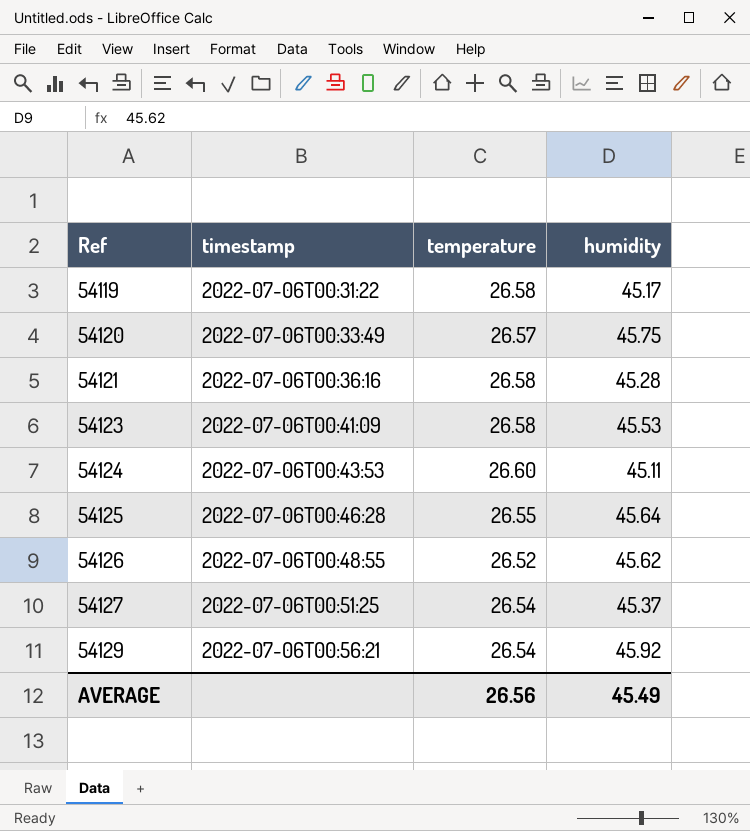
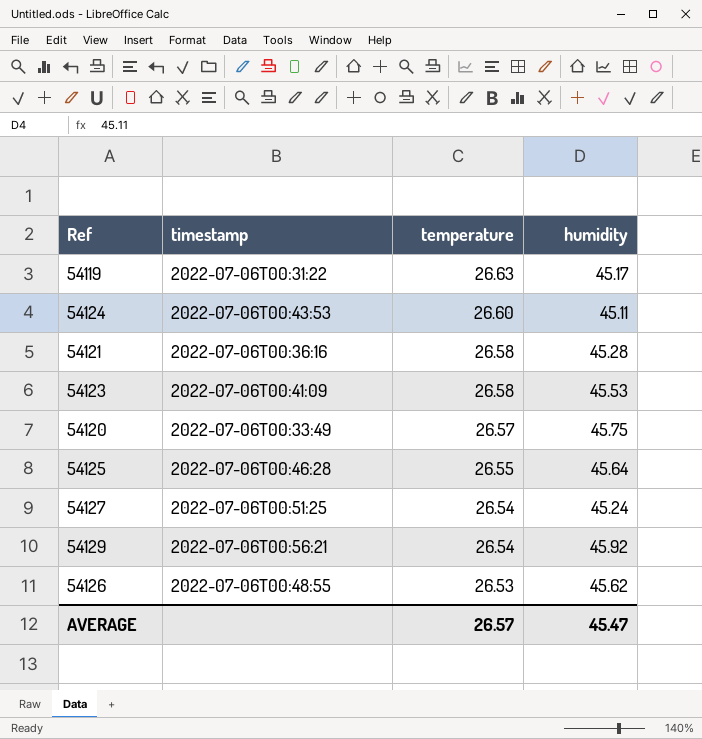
row order: Ref ascending -> temperature descending
54119 | temperature: 26.58 -> 26.63
54127 | humidity: 45.37 -> 45.24
54126 | temperature: 26.52 -> 26.53
AVERAGE | temperature: 26.56 -> 26.57
AVERAGE | humidity: 45.49 -> 45.47

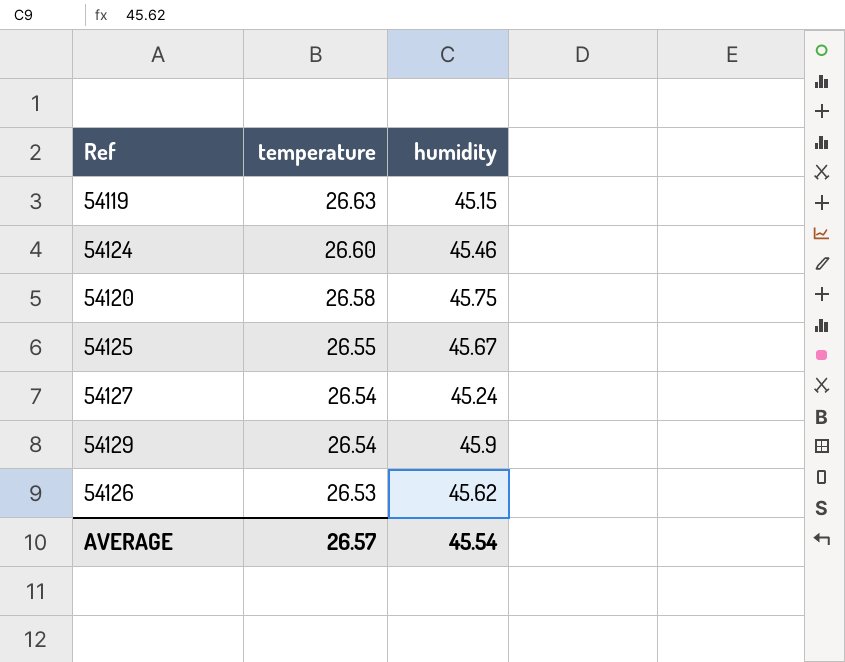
column timestamp | position: 2 -> none
row 54121: 2022-07-06T00:36:16 | 26.58 | 45.28 -> none
row 54123: 2022-07-06T00:41:09 | 26.58 | 45.53 -> none
54119 | humidity: 45.17 -> 45.15
54124 | humidity: 45.11 -> 45.46
54120 | temperature: 26.57 -> 26.58
54125 | humidity: 45.64 -> 45.67
54129 | humidity: 45.92 -> 45.9
AVERAGE | humidity: 45.47 -> 45.54

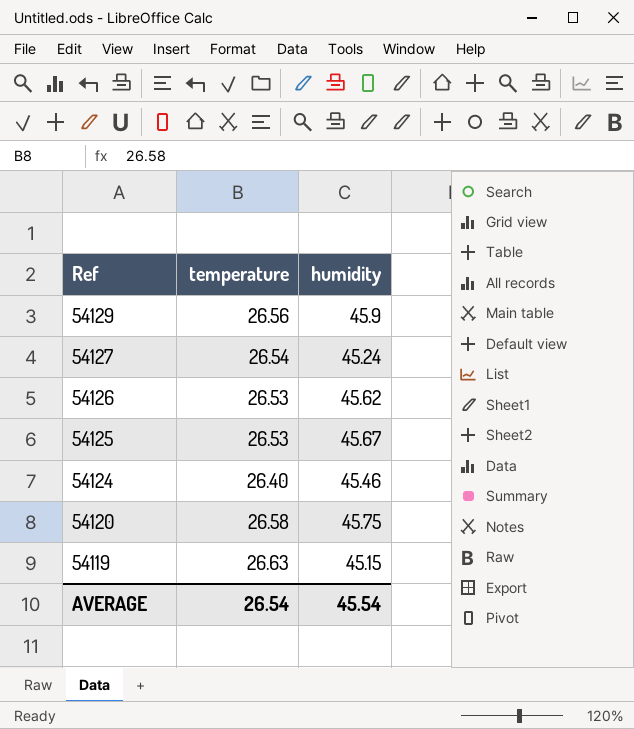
row order: temperature descending -> Ref descending
54129 | temperature: 26.54 -> 26.56
54125 | temperature: 26.55 -> 26.53
54124 | temperature: 26.60 -> 26.40
AVERAGE | temperature: 26.57 -> 26.54

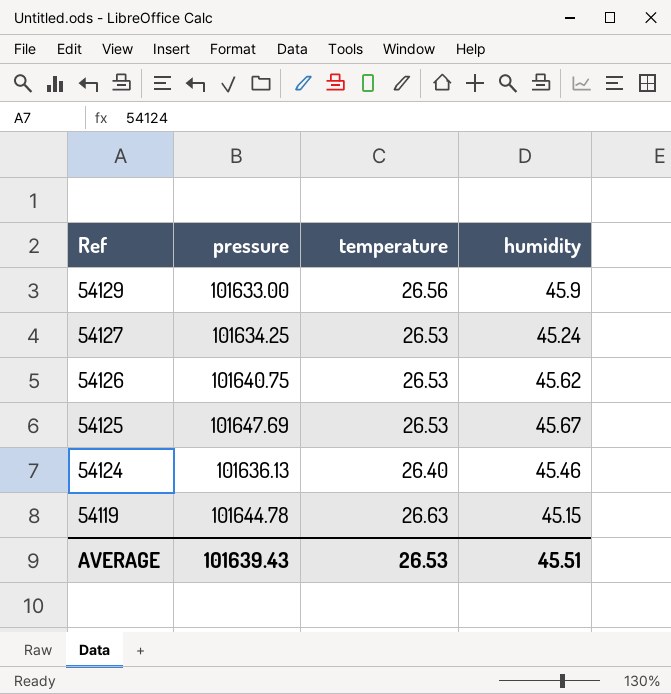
column pressure | position: none -> 2
row 54120: 26.58 | 45.75 -> none
54127 | temperature: 26.54 -> 26.53
AVERAGE | temperature: 26.54 -> 26.53
AVERAGE | humidity: 45.54 -> 45.51

